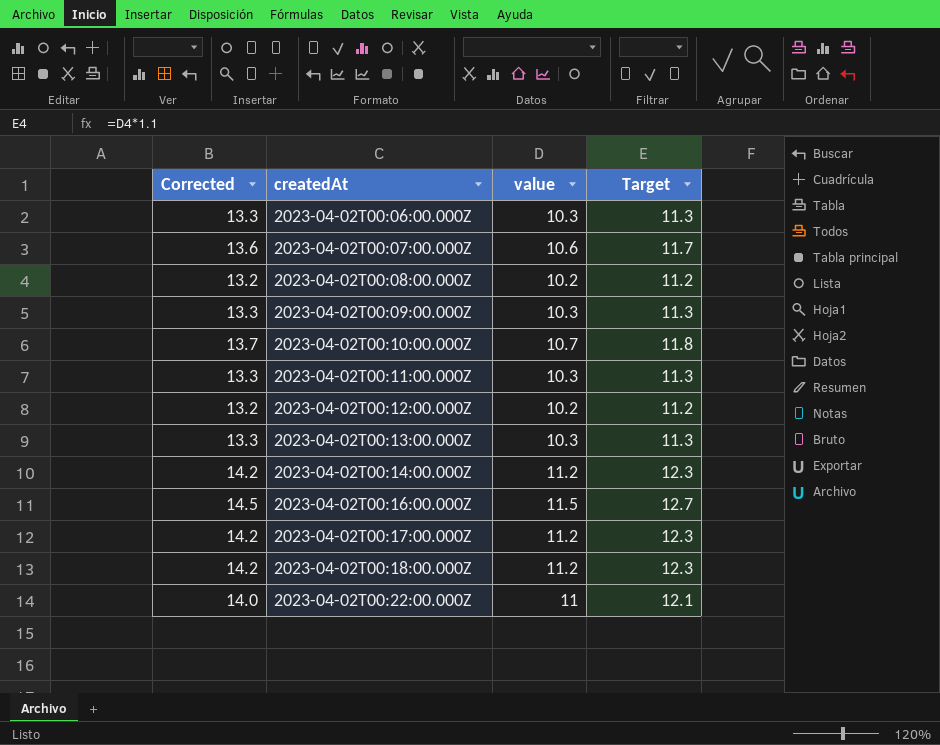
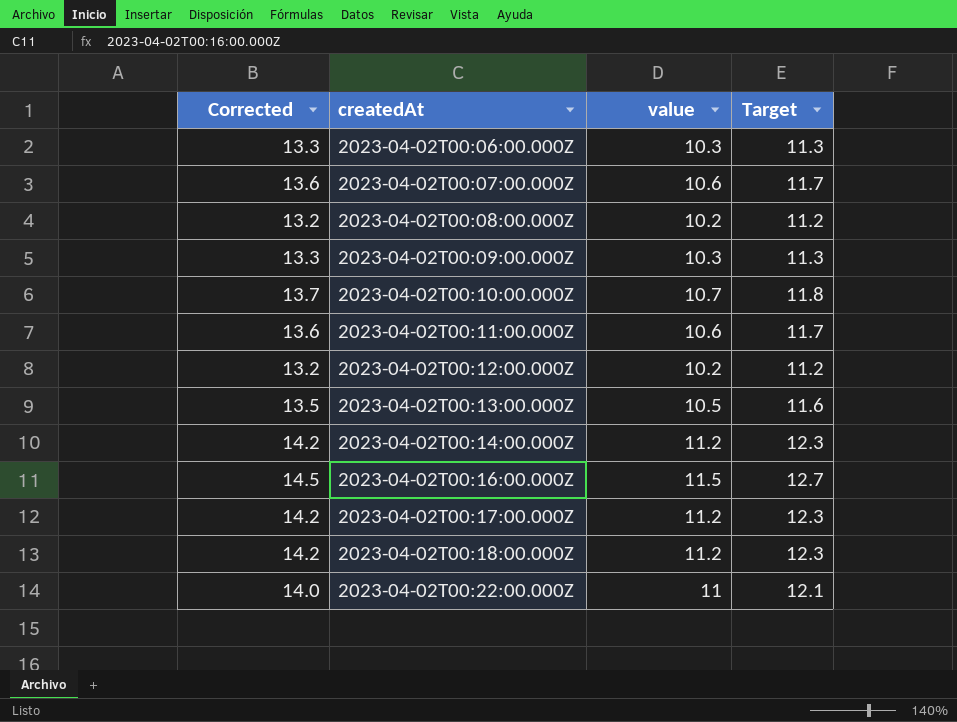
2023-04-02T00:11:00.000Z | Corrected: 13.3 -> 13.6
2023-04-02T00:11:00.000Z | value: 10.3 -> 10.6
2023-04-02T00:11:00.000Z | Target: 11.3 -> 11.7
2023-04-02T00:13:00.000Z | Corrected: 13.3 -> 13.5
2023-04-02T00:13:00.000Z | value: 10.3 -> 10.5
2023-04-02T00:13:00.000Z | Target: 11.3 -> 11.6

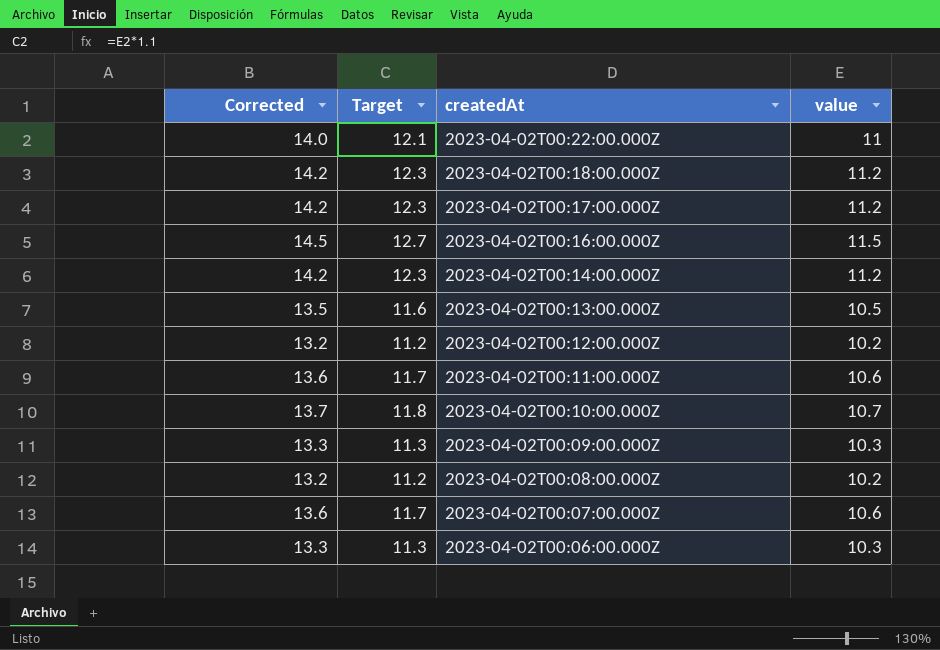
row order: createdAt ascending -> createdAt descending
column Target | position: 4 -> 2

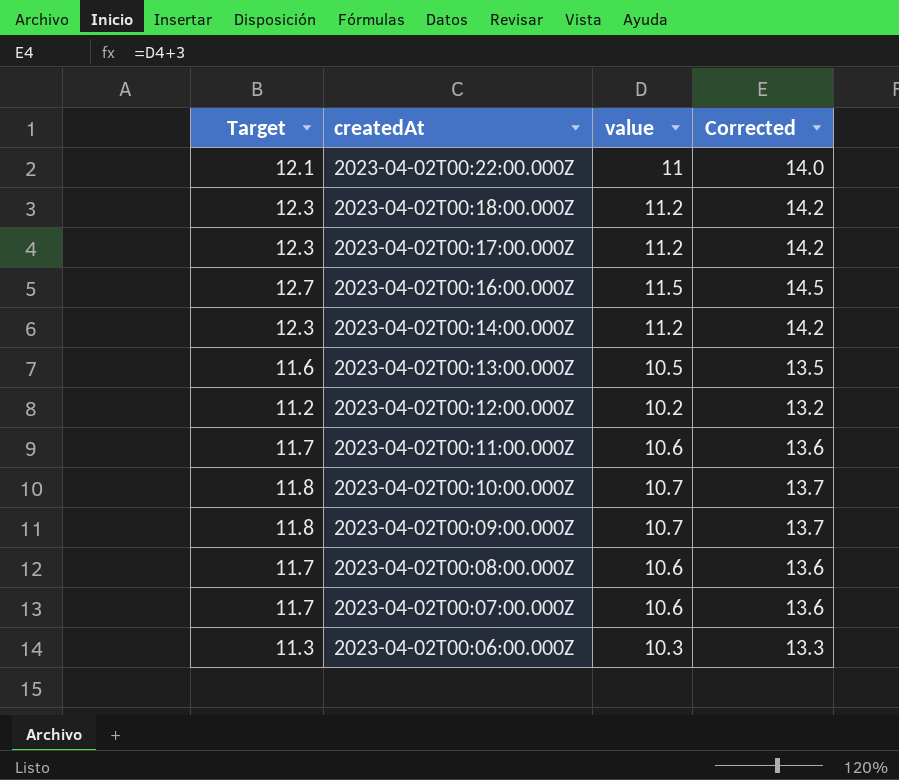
column Corrected | position: 1 -> 4
2023-04-02T00:09:00.000Z | Target: 11.3 -> 11.8
2023-04-02T00:09:00.000Z | value: 10.3 -> 10.7
2023-04-02T00:09:00.000Z | Corrected: 13.3 -> 13.7
2023-04-02T00:08:00.000Z | Target: 11.2 -> 11.7
2023-04-02T00:08:00.000Z | value: 10.2 -> 10.6
2023-04-02T00:08:00.000Z | Corrected: 13.2 -> 13.6

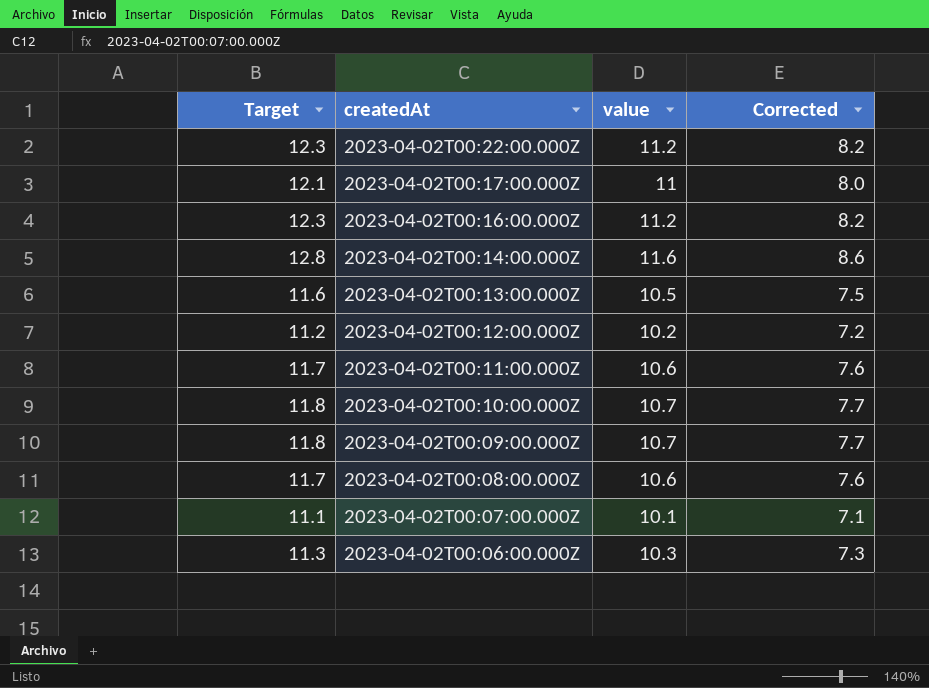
column Corrected | formula: [value] + 3 -> [value] - 3
row 2023-04-02T00:18:00.000Z: 12.3 | 11.2 | 14.2 -> none
2023-04-02T00:22:00.000Z | Target: 12.1 -> 12.3
2023-04-02T00:22:00.000Z | value: 11 -> 11.2
2023-04-02T00:17:00.000Z | Target: 12.3 -> 12.1
2023-04-02T00:17:00.000Z | value: 11.2 -> 11
2023-04-02T00:16:00.000Z | Target: 12.7 -> 12.3
2023-04-02T00:16:00.000Z | value: 11.5 -> 11.2
2023-04-02T00:14:00.000Z | Target: 12.3 -> 12.8
2023-04-02T00:14:00.000Z | value: 11.2 -> 11.6
2023-04-02T00:07:00.000Z | Target: 11.7 -> 11.1
2023-04-02T00:07:00.000Z | value: 10.6 -> 10.1

